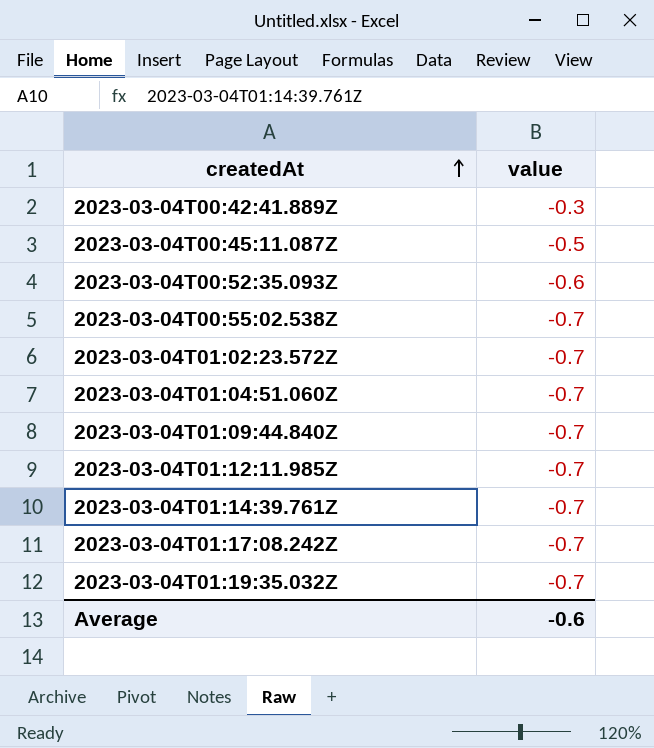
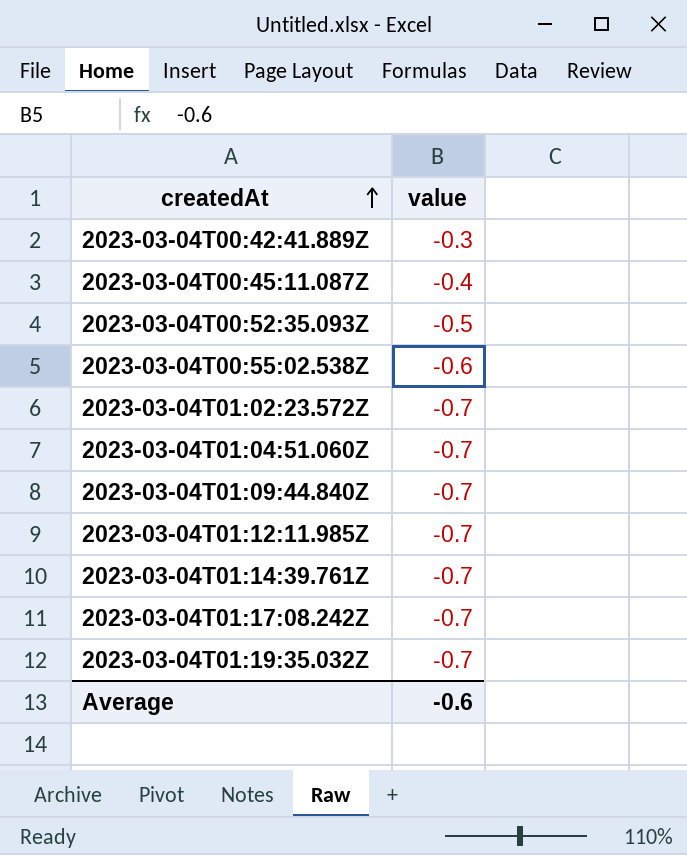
2023-03-04T00:45:11.087Z | value: -0.5 -> -0.4
2023-03-04T00:52:35.093Z | value: -0.6 -> -0.5
2023-03-04T00:55:02.538Z | value: -0.7 -> -0.6

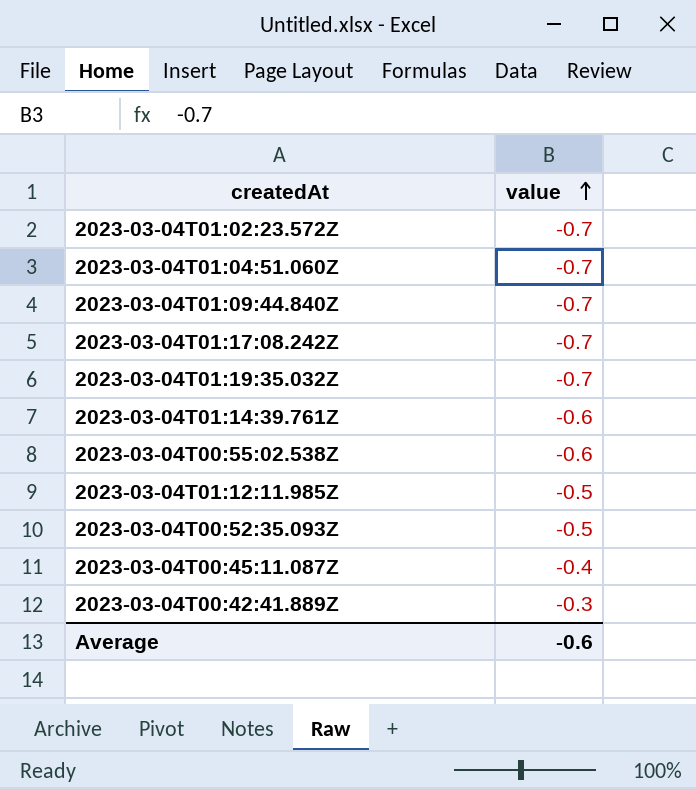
row order: createdAt ascending -> value ascending
2023-03-04T01:14:39.761Z | value: -0.7 -> -0.6
2023-03-04T01:12:11.985Z | value: -0.7 -> -0.5

